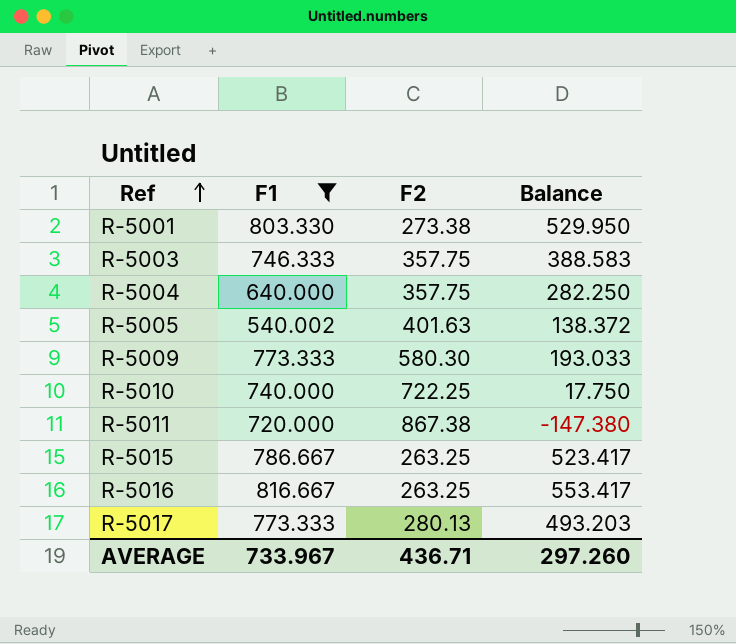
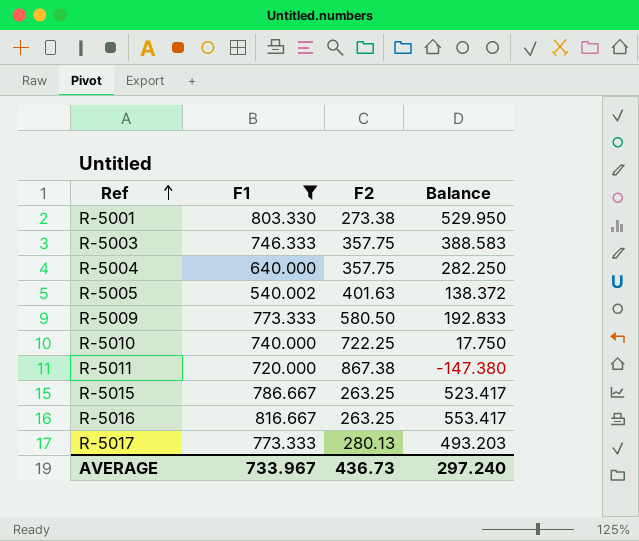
R-5009 | F2: 580.30 -> 580.50
R-5009 | Balance: 193.033 -> 192.833
AVERAGE | F2: 436.71 -> 436.73
AVERAGE | Balance: 297.260 -> 297.240

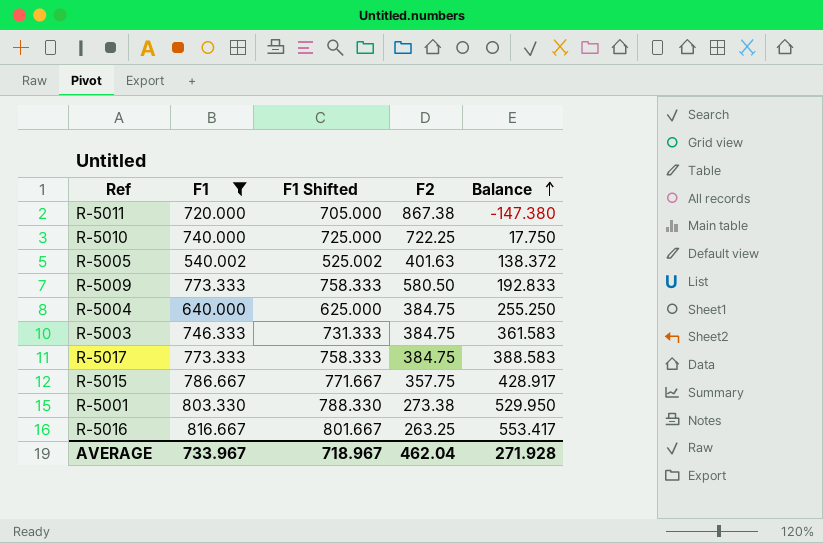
row order: Ref ascending -> Balance ascending
column F1 Shifted | formula: none -> [F1] - 15
R-5004 | F2: 357.75 -> 384.75
R-5004 | Balance: 282.250 -> 255.250
R-5003 | F2: 357.75 -> 384.75
R-5003 | Balance: 388.583 -> 361.583
R-5017 | F2: 280.13 -> 384.75
R-5017 | Balance: 493.203 -> 388.583
R-5015 | F2: 263.25 -> 357.75
R-5015 | Balance: 523.417 -> 428.917
AVERAGE | F2: 436.73 -> 462.04
AVERAGE | Balance: 297.240 -> 271.928

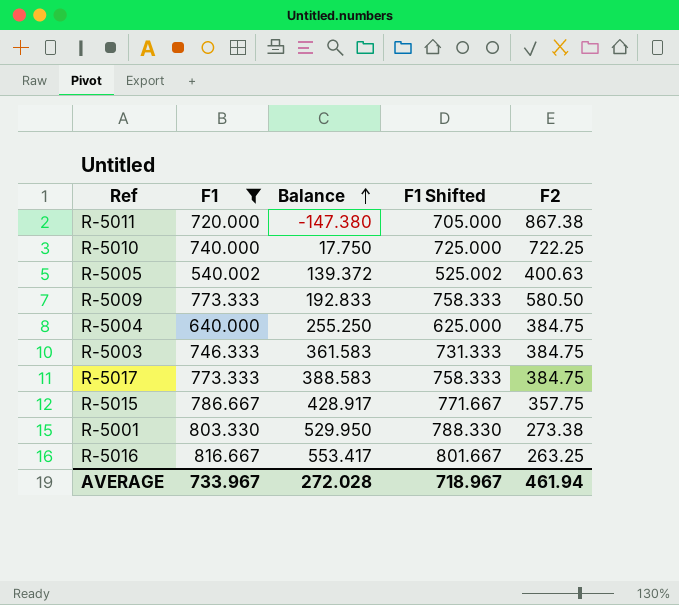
column Balance | position: 5 -> 3
R-5005 | Balance: 138.372 -> 139.372
R-5005 | F2: 401.63 -> 400.63
AVERAGE | Balance: 271.928 -> 272.028
AVERAGE | F2: 462.04 -> 461.94

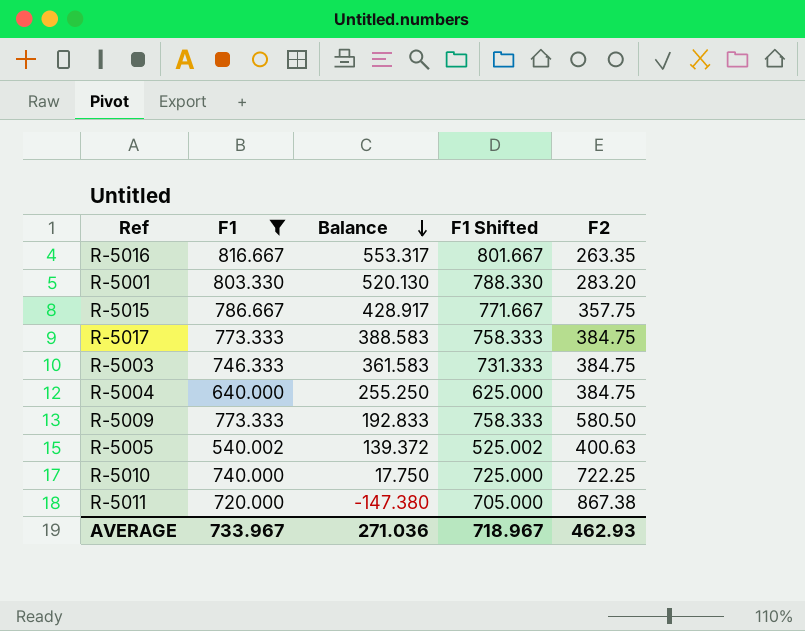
row order: Balance ascending -> Balance descending
R-5016 | Balance: 553.417 -> 553.317
R-5016 | F2: 263.25 -> 263.35
R-5001 | Balance: 529.950 -> 520.130
R-5001 | F2: 273.38 -> 283.20
AVERAGE | Balance: 272.028 -> 271.036
AVERAGE | F2: 461.94 -> 462.93

